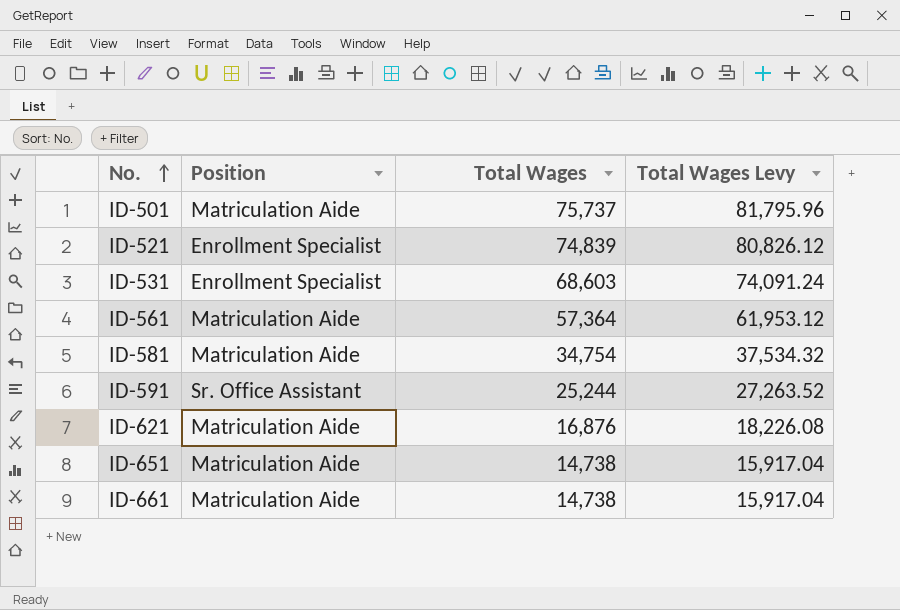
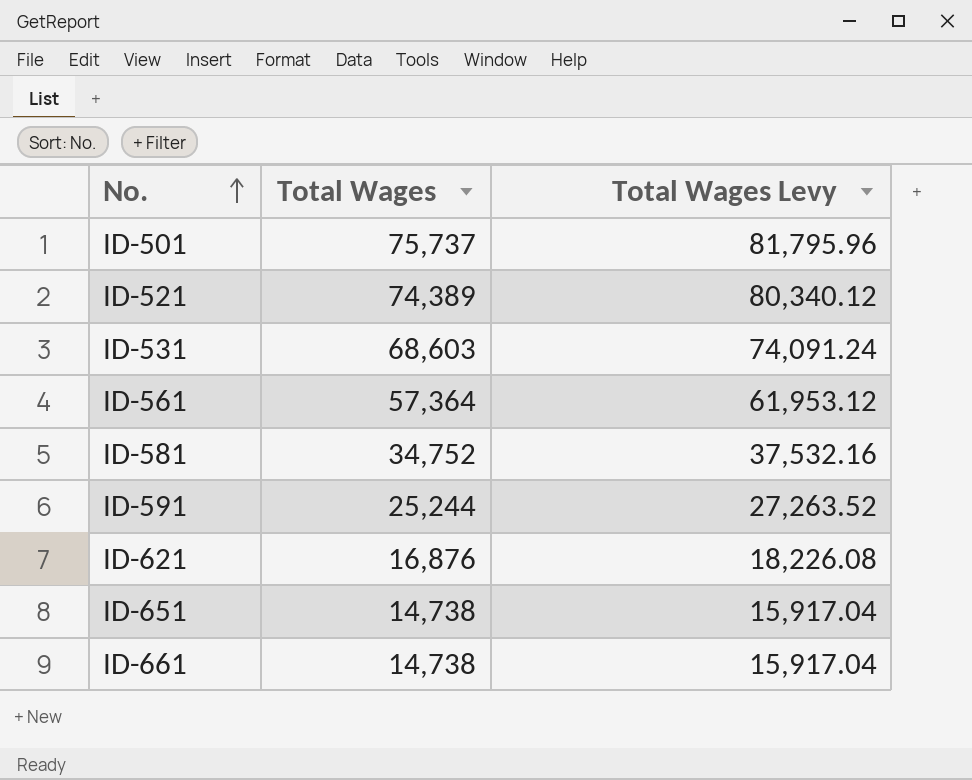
column Position | position: 2 -> none
ID-521 | Total Wages: 74,839 -> 74,389
ID-521 | Total Wages Levy: 80,826.12 -> 80,340.12
ID-581 | Total Wages: 34,754 -> 34,752
ID-581 | Total Wages Levy: 37,534.32 -> 37,532.16

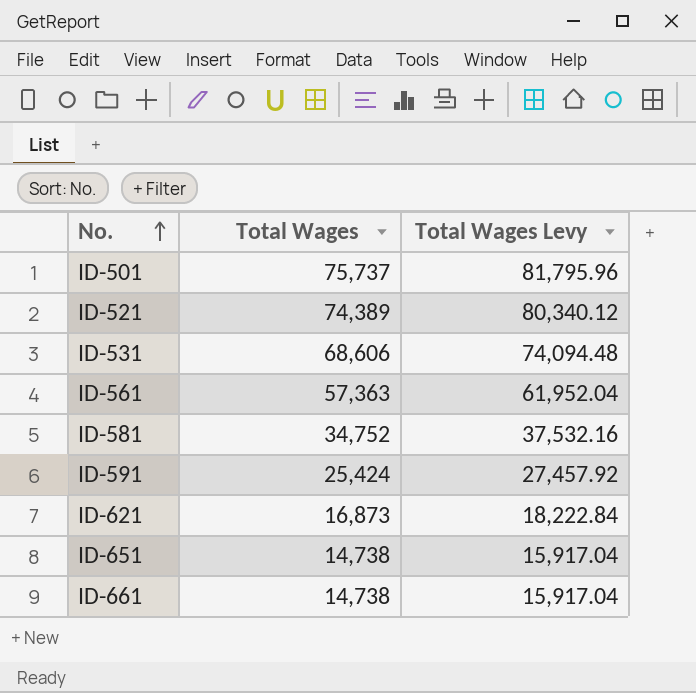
ID-531 | Total Wages: 68,603 -> 68,606
ID-531 | Total Wages Levy: 74,091.24 -> 74,094.48
ID-561 | Total Wages: 57,364 -> 57,363
ID-561 | Total Wages Levy: 61,953.12 -> 61,952.04
ID-591 | Total Wages: 25,244 -> 25,424
ID-591 | Total Wages Levy: 27,263.52 -> 27,457.92
ID-621 | Total Wages: 16,876 -> 16,873
ID-621 | Total Wages Levy: 18,226.08 -> 18,222.84

